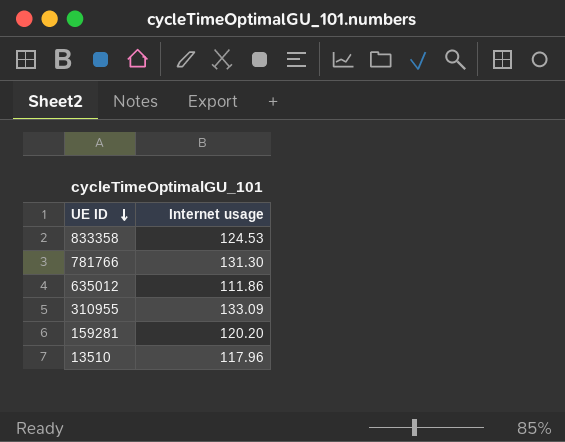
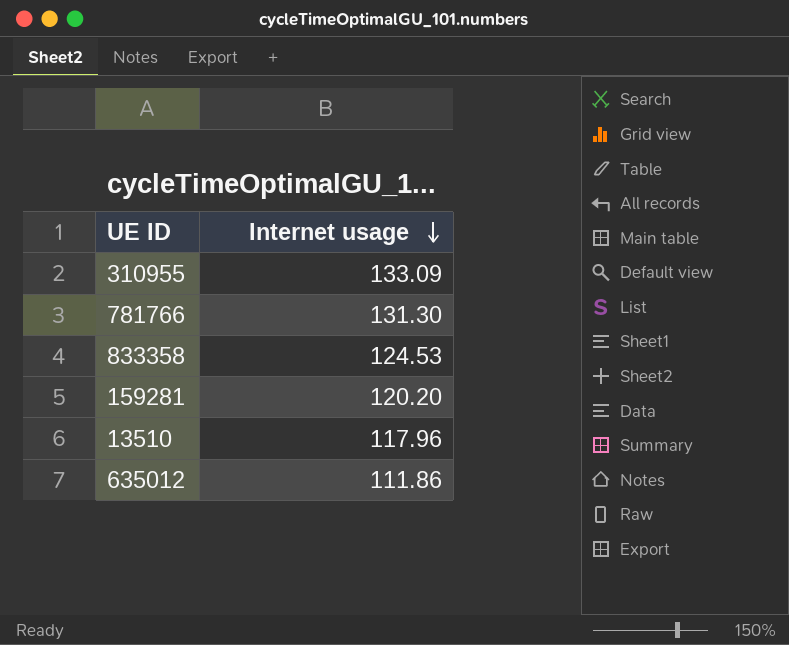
row order: UE ID descending -> Internet usage descending

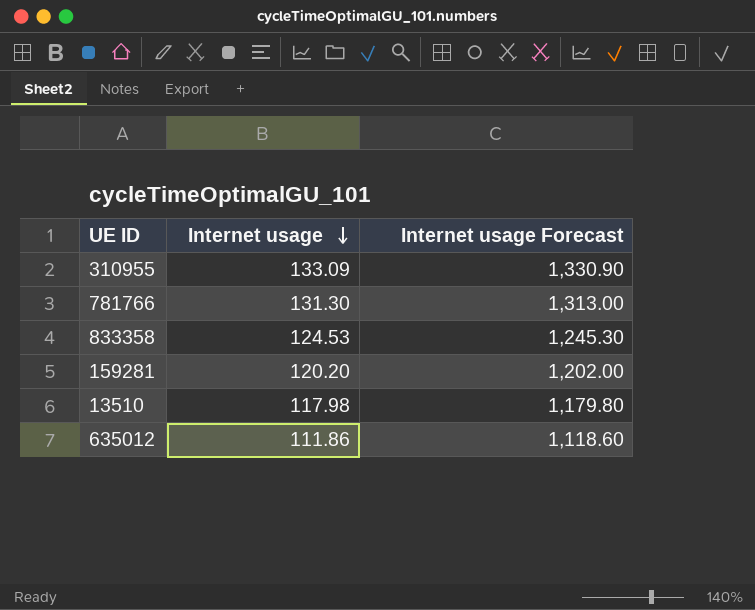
column Internet usage Forecast | formula: none -> [Internet usage] * 10
13510 | Internet usage: 117.96 -> 117.98

